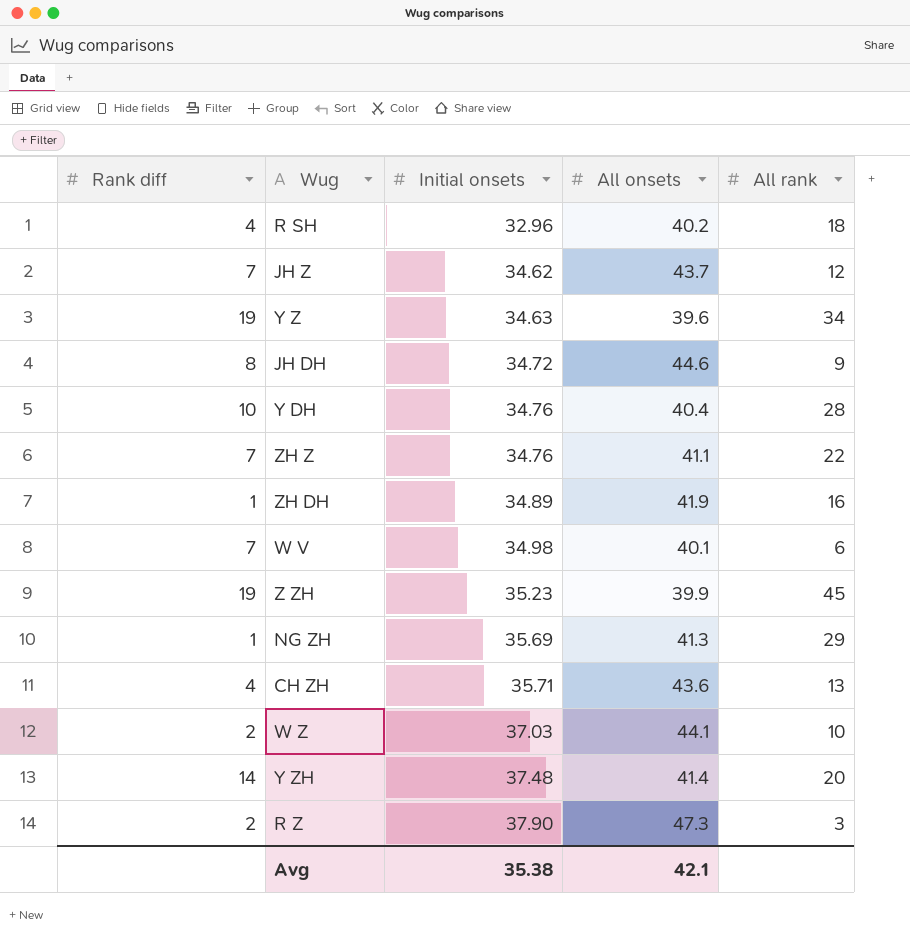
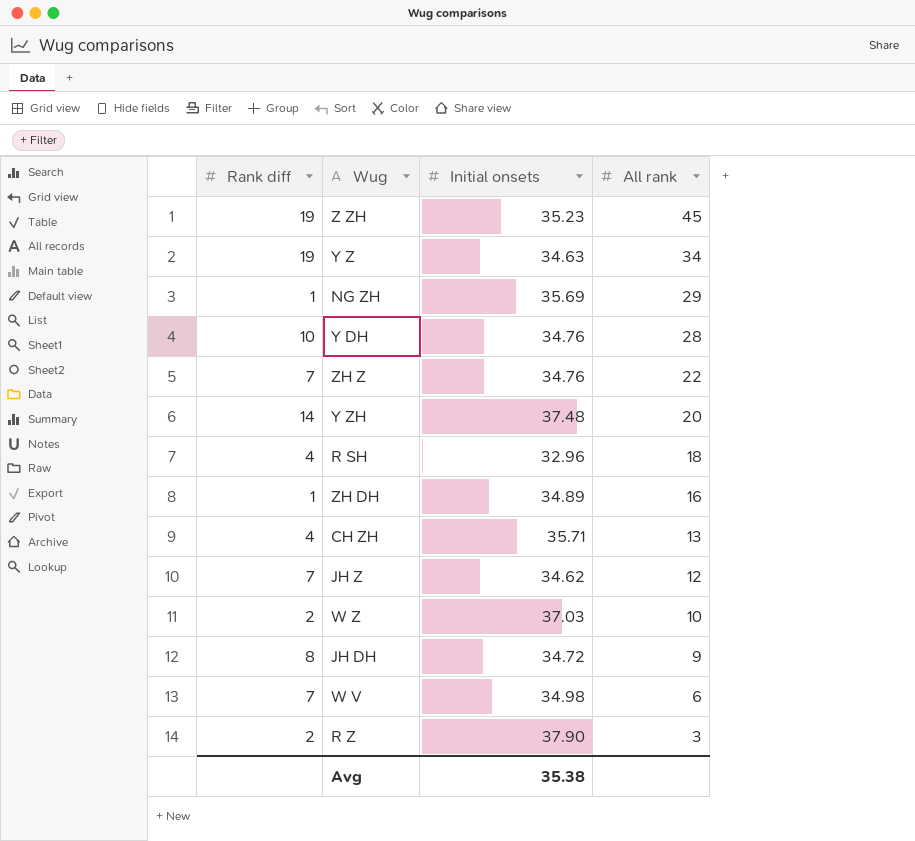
row order: Initial onsets ascending -> All rank descending
column All onsets | position: 4 -> none

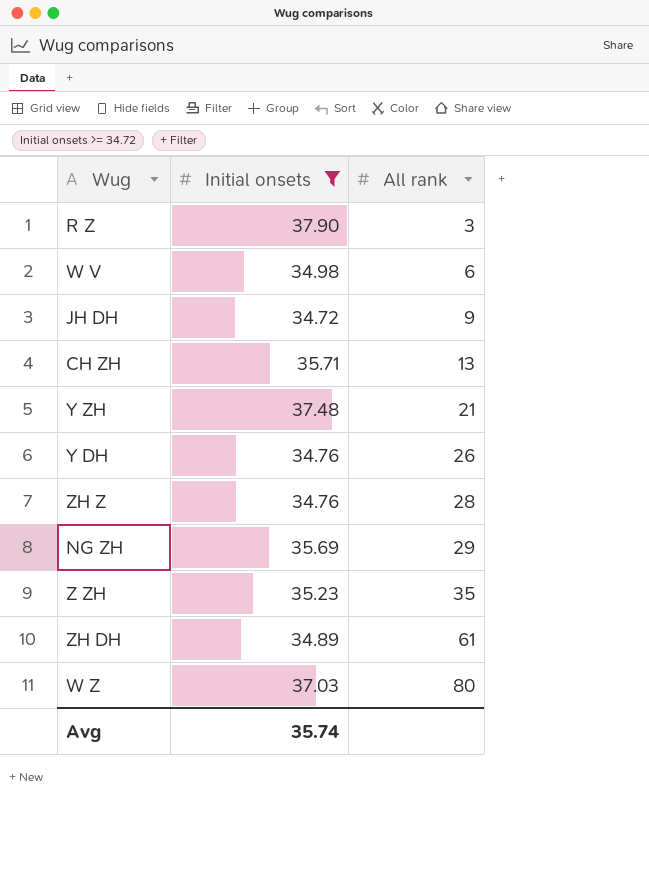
filter: none -> Initial onsets >= 34.72
row order: All rank descending -> All rank ascending
column Rank diff | position: 1 -> none
Y ZH | All rank: 20 -> 21
Y DH | All rank: 28 -> 26
ZH Z | All rank: 22 -> 28
Z ZH | All rank: 45 -> 35
ZH DH | All rank: 16 -> 61
W Z | All rank: 10 -> 80
Avg | Initial onsets: 35.38 -> 35.74

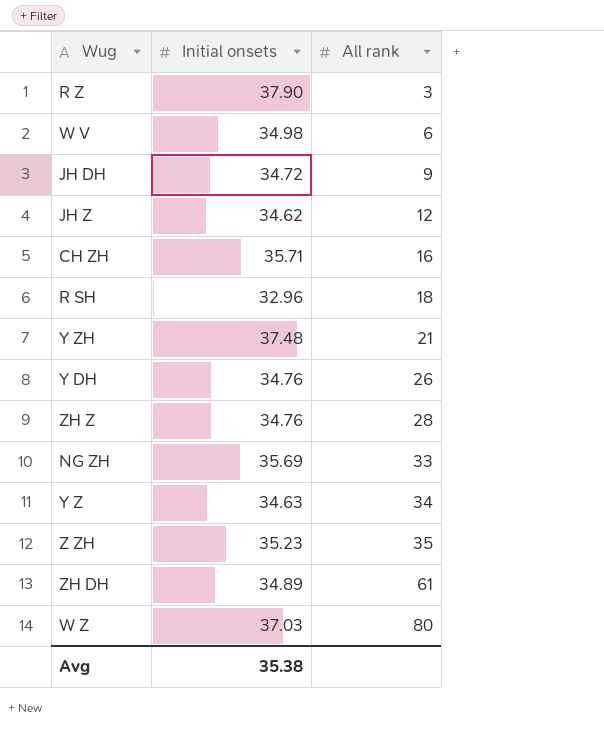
filter: Initial onsets >= 34.72 -> none
CH ZH | All rank: 13 -> 16
NG ZH | All rank: 29 -> 33
Avg | Initial onsets: 35.74 -> 35.38

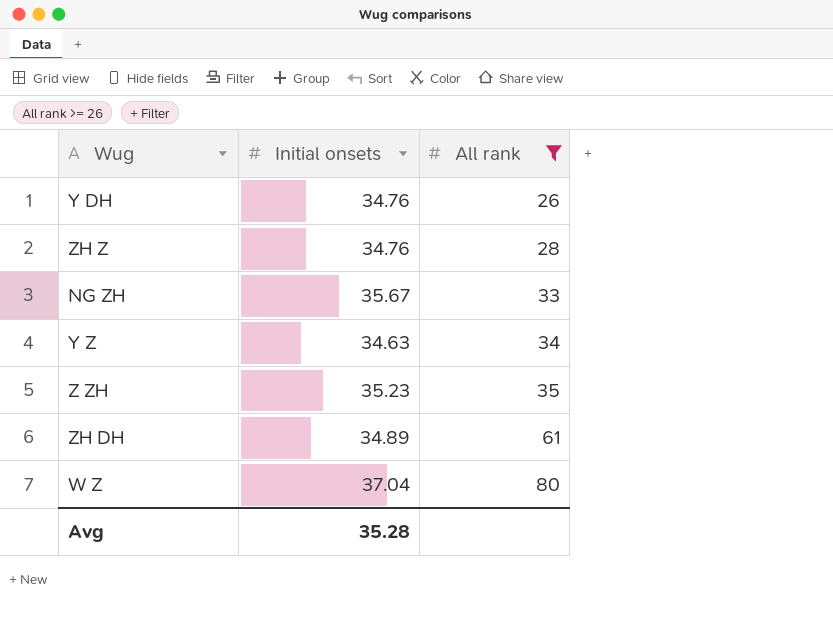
filter: none -> All rank >= 26
NG ZH | Initial onsets: 35.69 -> 35.67
W Z | Initial onsets: 37.03 -> 37.04
Avg | Initial onsets: 35.38 -> 35.28

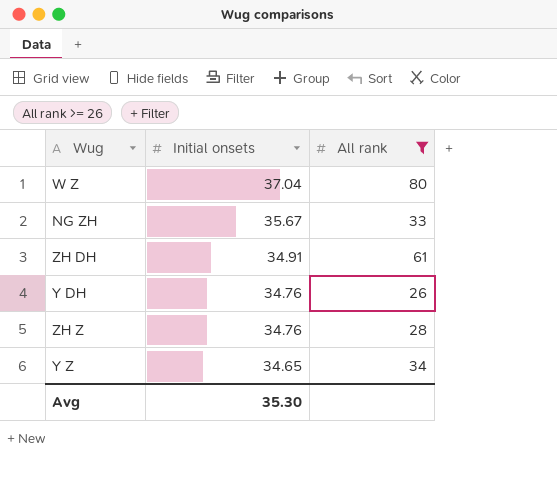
row order: All rank ascending -> Initial onsets descending
row Z ZH: 35.23 | 35 -> none
ZH DH | Initial onsets: 34.89 -> 34.91
Y Z | Initial onsets: 34.63 -> 34.65
Avg | Initial onsets: 35.28 -> 35.30

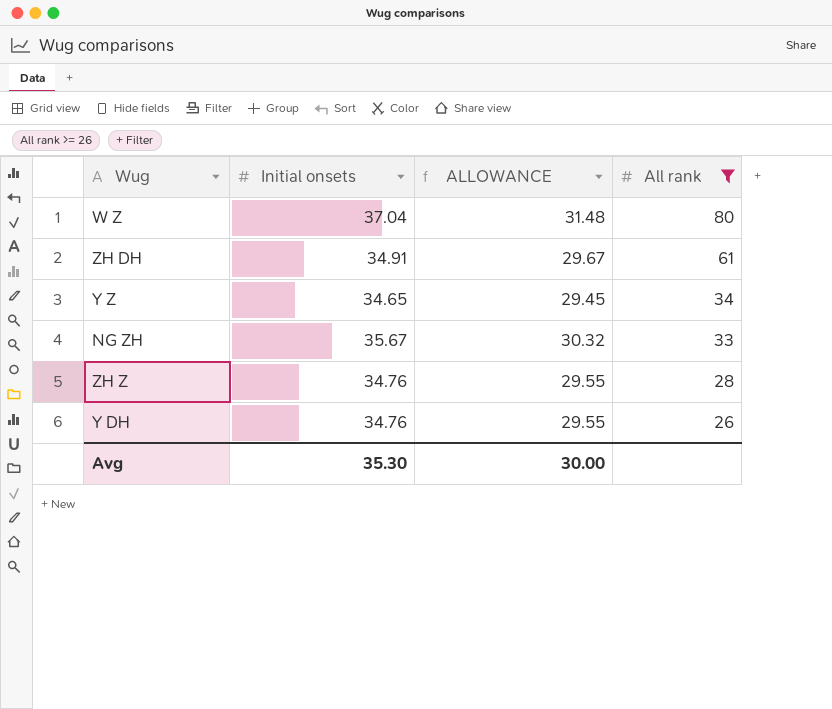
row order: Initial onsets descending -> All rank descending
column ALLOWANCE | formula: none -> [Initial onsets] * 0.85

